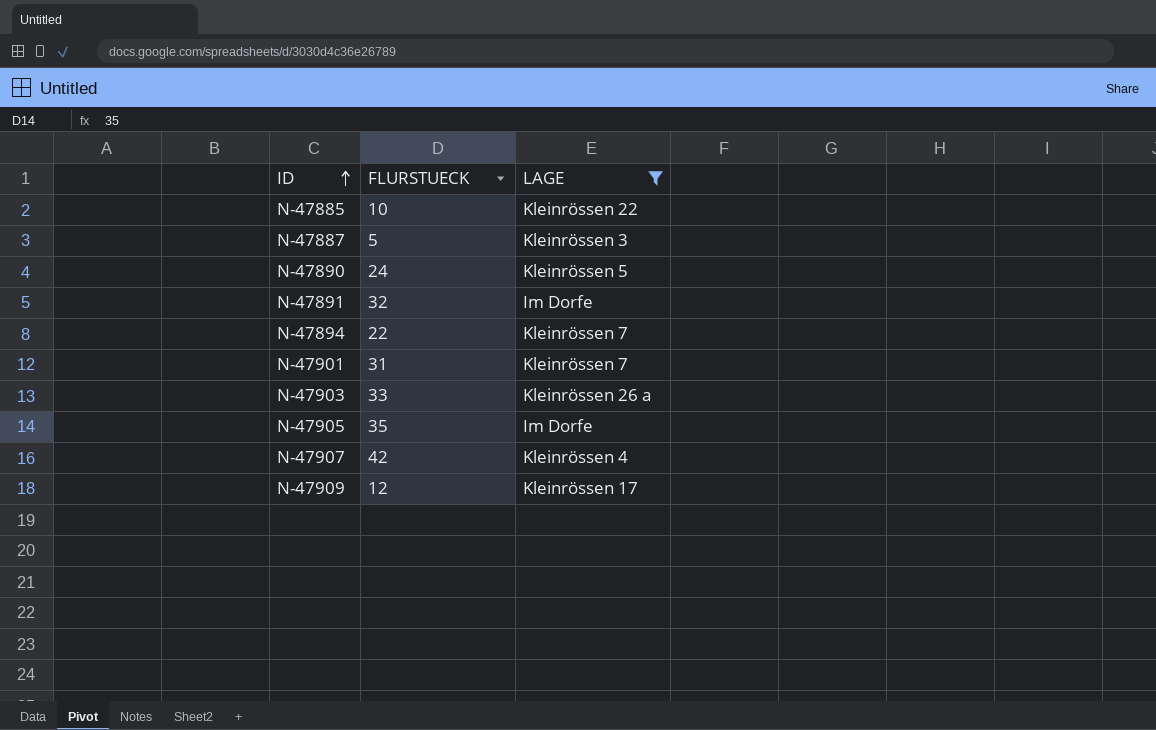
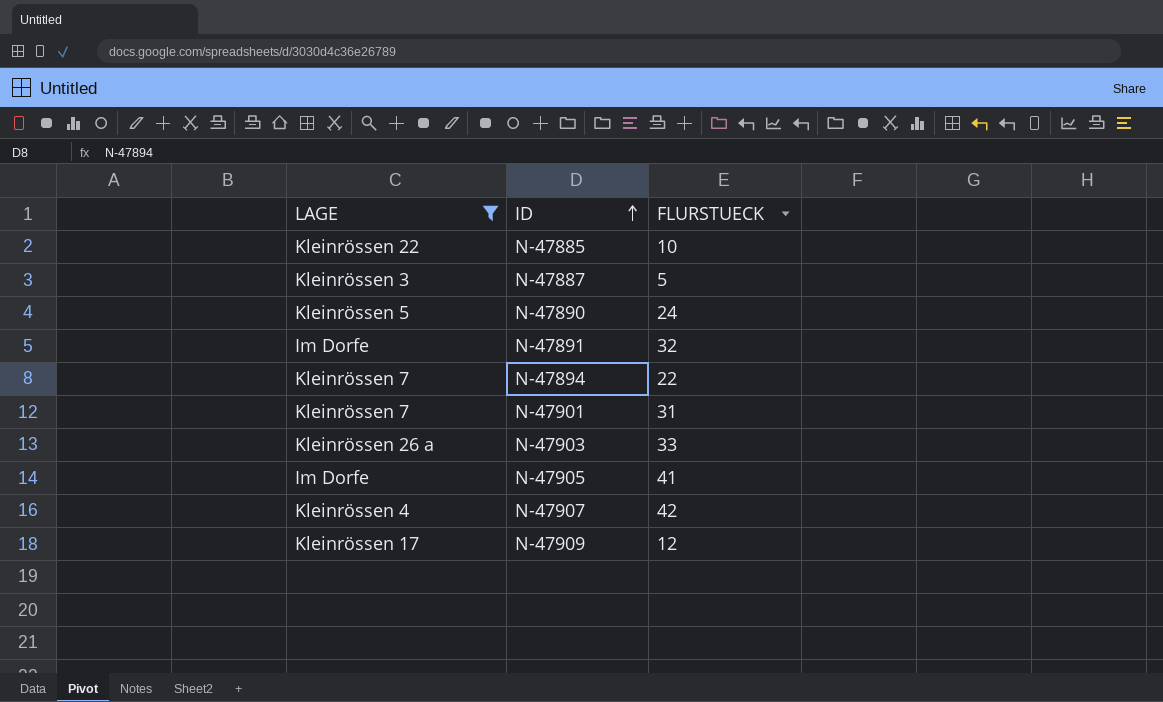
column LAGE | position: 3 -> 1
N-47905 | FLURSTUECK: 35 -> 41

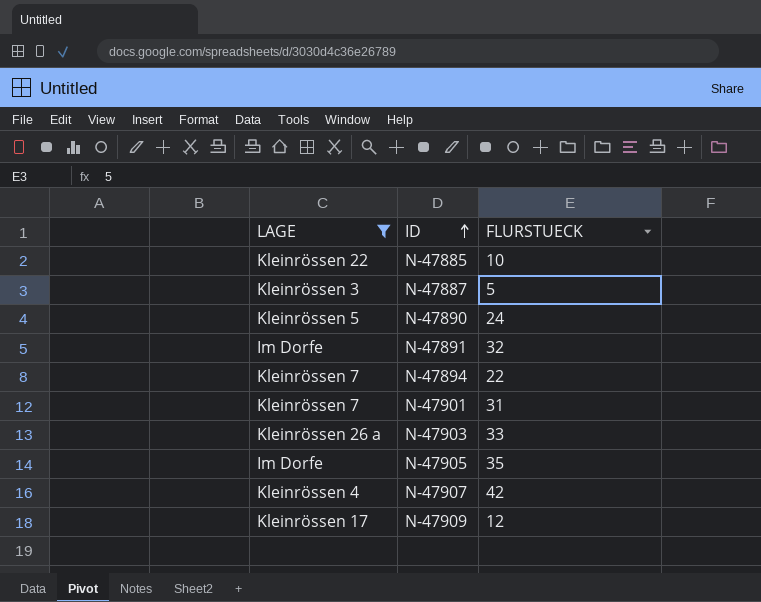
N-47905 | FLURSTUECK: 41 -> 35

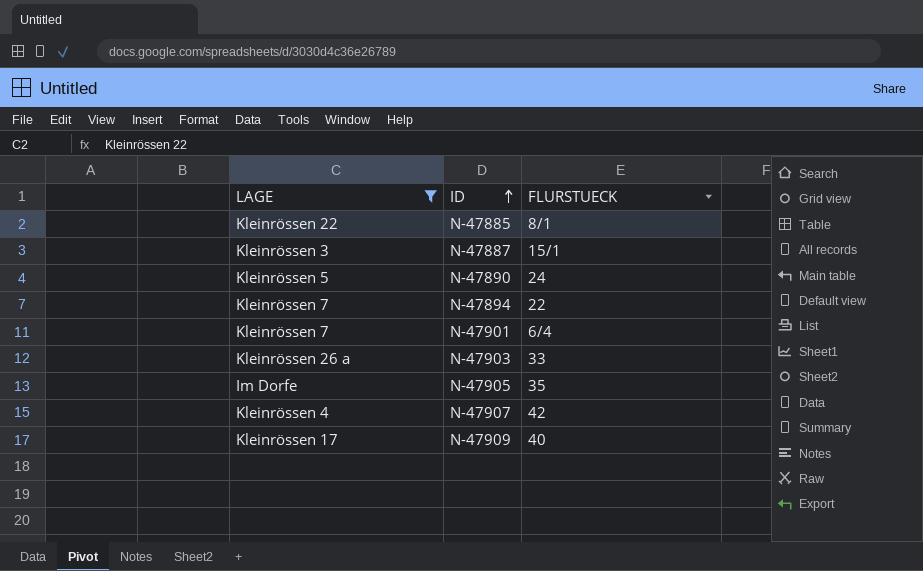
row N-47891: Im Dorfe | 32 -> none
N-47885 | FLURSTUECK: 10 -> 8/1
N-47887 | FLURSTUECK: 5 -> 15/1
N-47901 | FLURSTUECK: 31 -> 6/4
N-47909 | FLURSTUECK: 12 -> 40

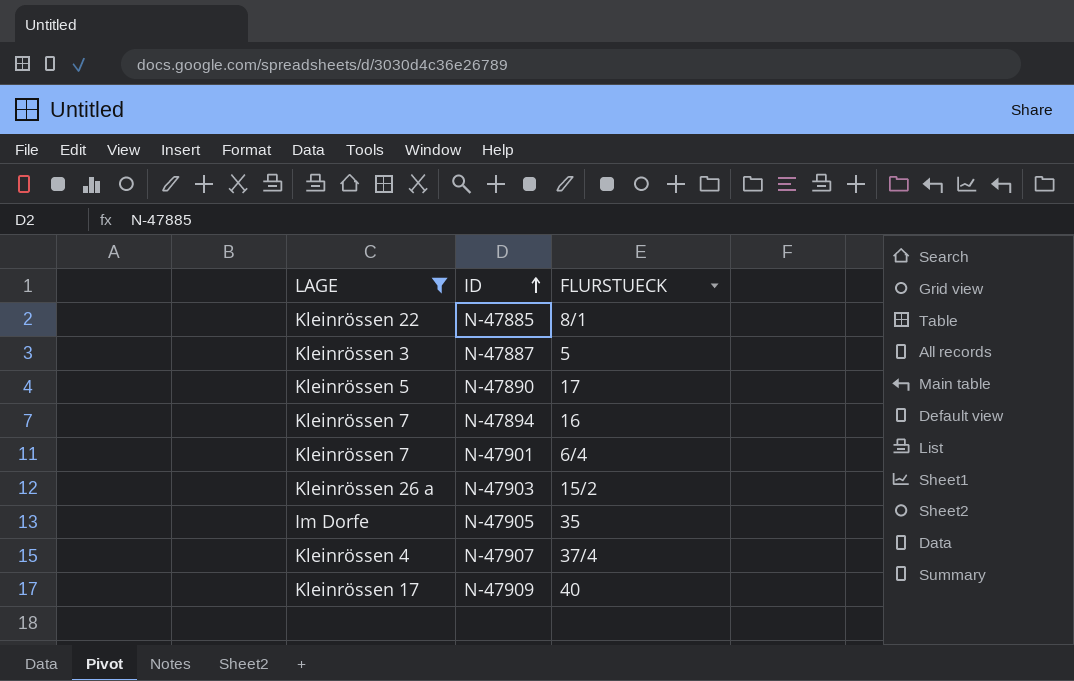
N-47887 | FLURSTUECK: 15/1 -> 5
N-47890 | FLURSTUECK: 24 -> 17
N-47894 | FLURSTUECK: 22 -> 16
N-47903 | FLURSTUECK: 33 -> 15/2
N-47907 | FLURSTUECK: 42 -> 37/4

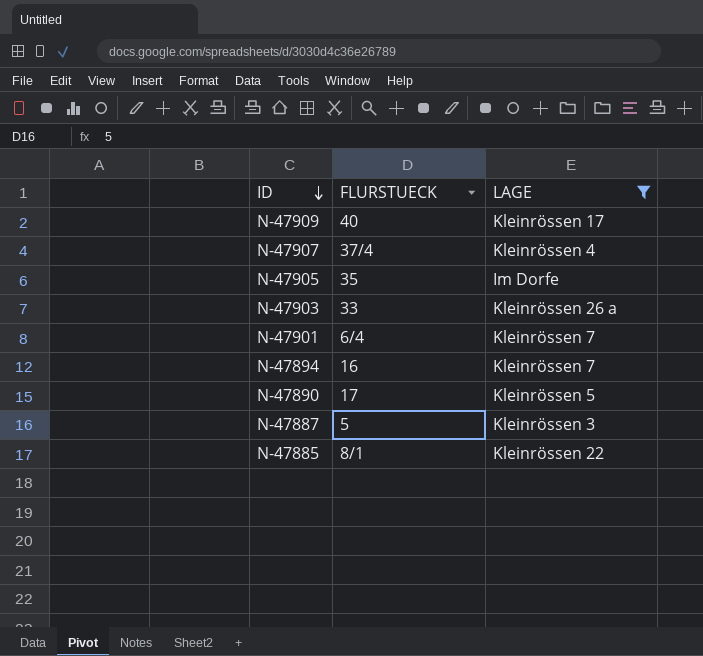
row order: ID ascending -> ID descending
column LAGE | position: 1 -> 3
N-47903 | FLURSTUECK: 15/2 -> 33

